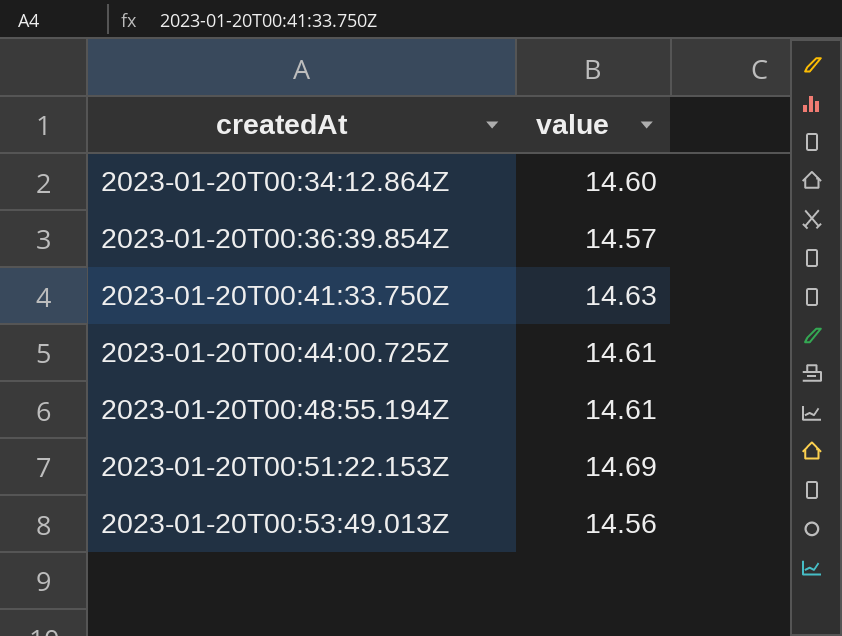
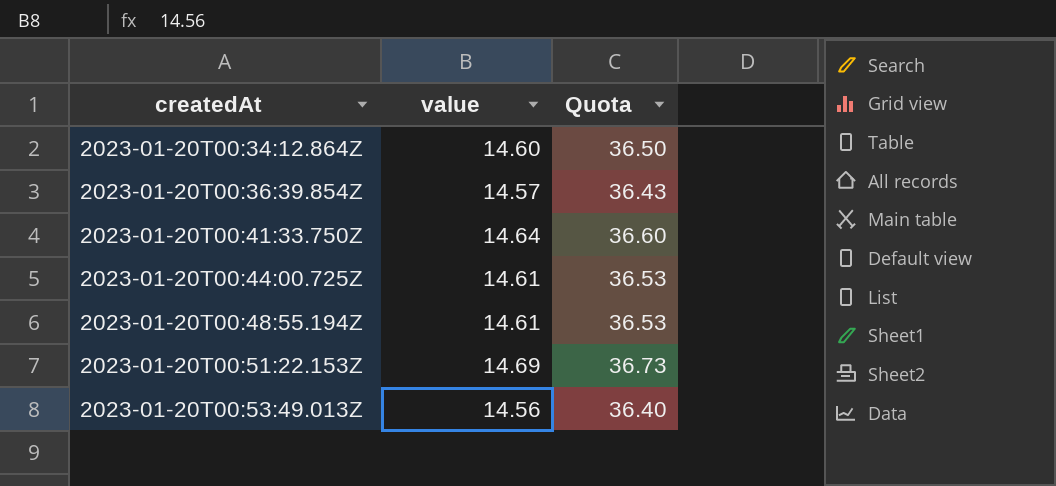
column Quota | formula: none -> [value] * 2.5
2023-01-20T00:41:33.750Z | value: 14.63 -> 14.64

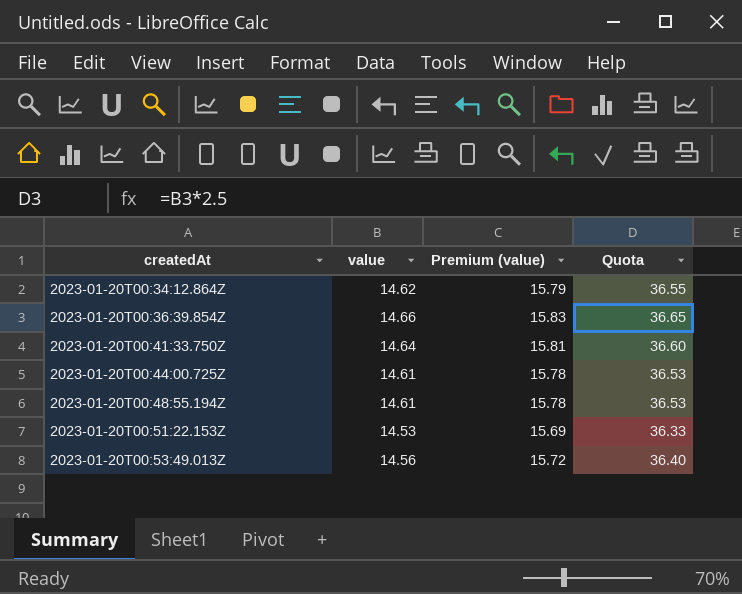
column Premium (value) | formula: none -> [value] * 1.08
2023-01-20T00:34:12.864Z | value: 14.60 -> 14.62
2023-01-20T00:34:12.864Z | Quota: 36.50 -> 36.55
2023-01-20T00:36:39.854Z | value: 14.57 -> 14.66
2023-01-20T00:36:39.854Z | Quota: 36.43 -> 36.65
2023-01-20T00:51:22.153Z | value: 14.69 -> 14.53
2023-01-20T00:51:22.153Z | Quota: 36.73 -> 36.33

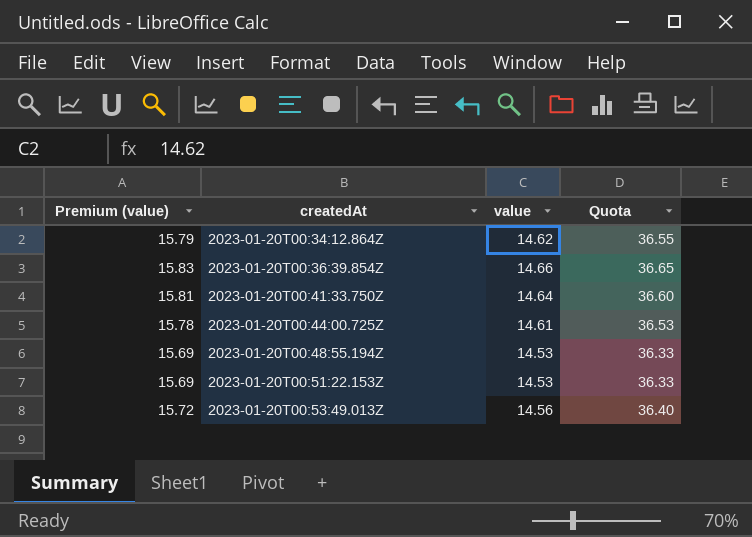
column Premium (value) | position: 3 -> 1
2023-01-20T00:48:55.194Z | Premium (value): 15.78 -> 15.69
2023-01-20T00:48:55.194Z | value: 14.61 -> 14.53
2023-01-20T00:48:55.194Z | Quota: 36.53 -> 36.33

